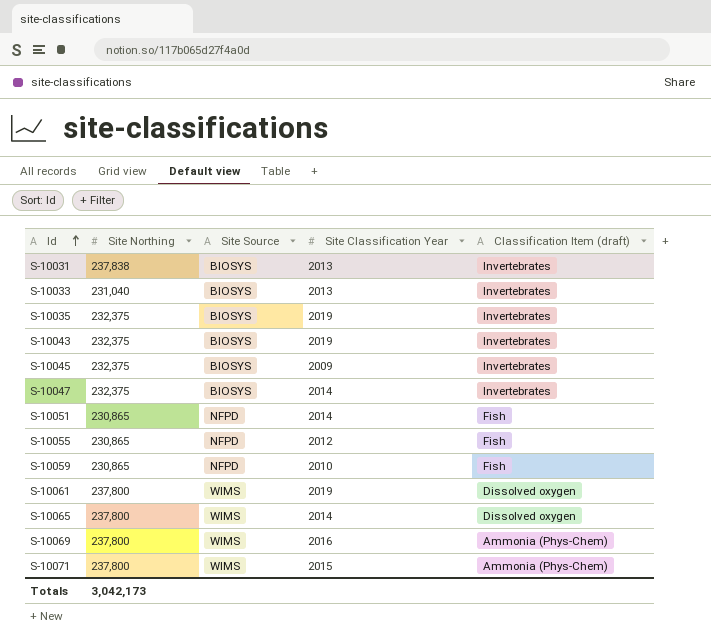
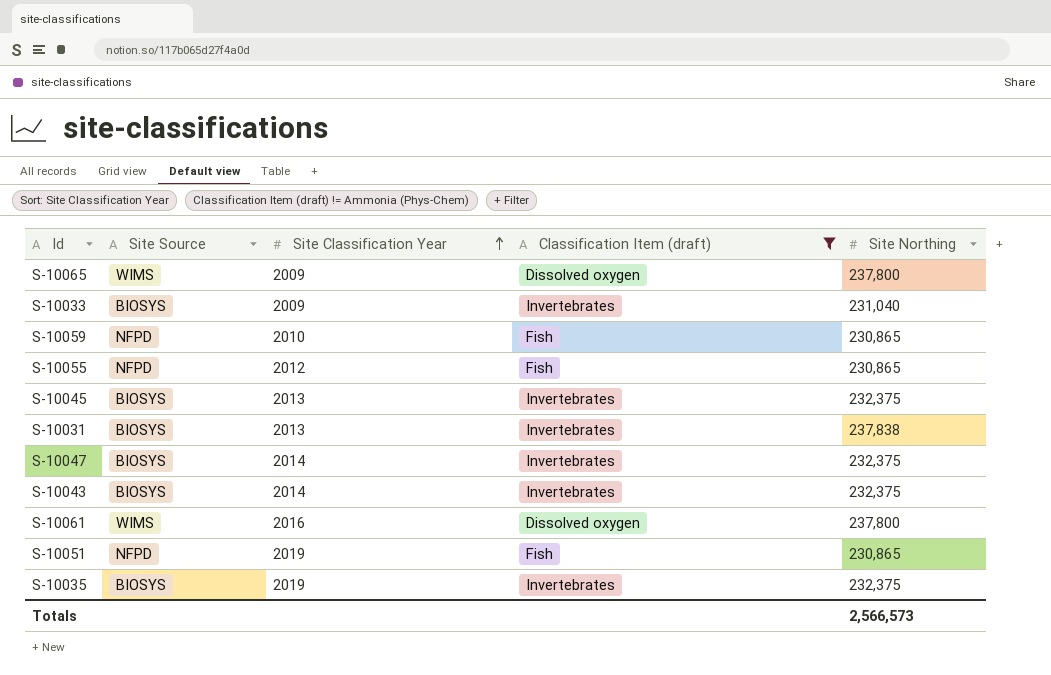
filter: none -> Classification Item (draft) != Ammonia (Phys-Chem)
row order: Id ascending -> Site Classification Year ascending
column Site Northing | position: 2 -> 5
S-10065 | Site Classification Year: 2014 -> 2009
S-10033 | Site Classification Year: 2013 -> 2009
S-10045 | Site Classification Year: 2009 -> 2013
S-10043 | Site Classification Year: 2019 -> 2014
S-10061 | Site Classification Year: 2019 -> 2016
S-10051 | Site Classification Year: 2014 -> 2019
Totals | Site Northing: 3,042,173 -> 2,566,573

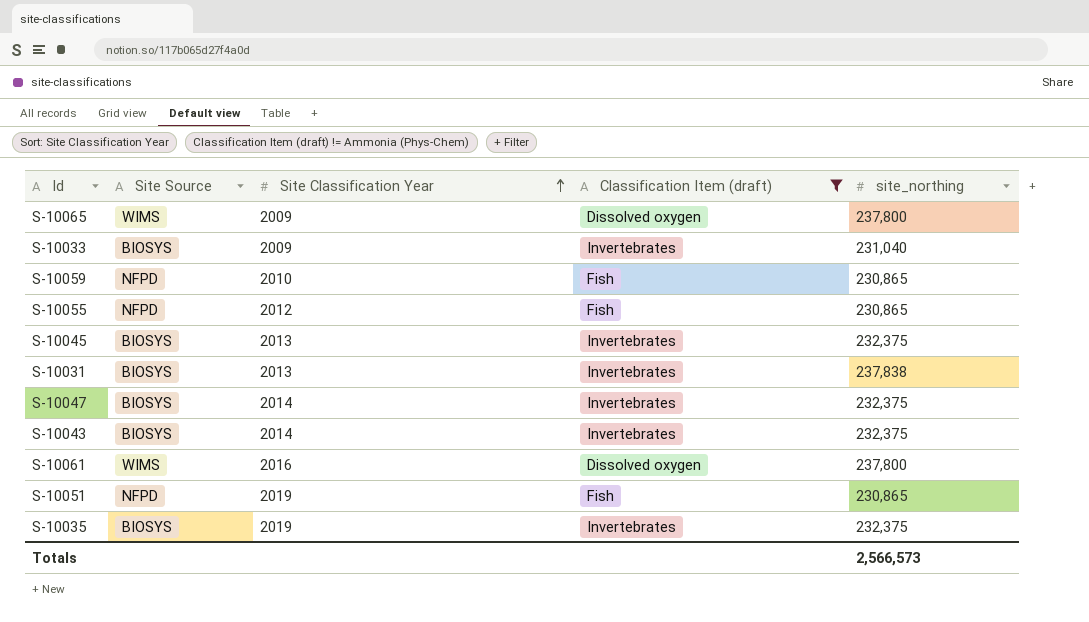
column name: Site Northing -> site_northing

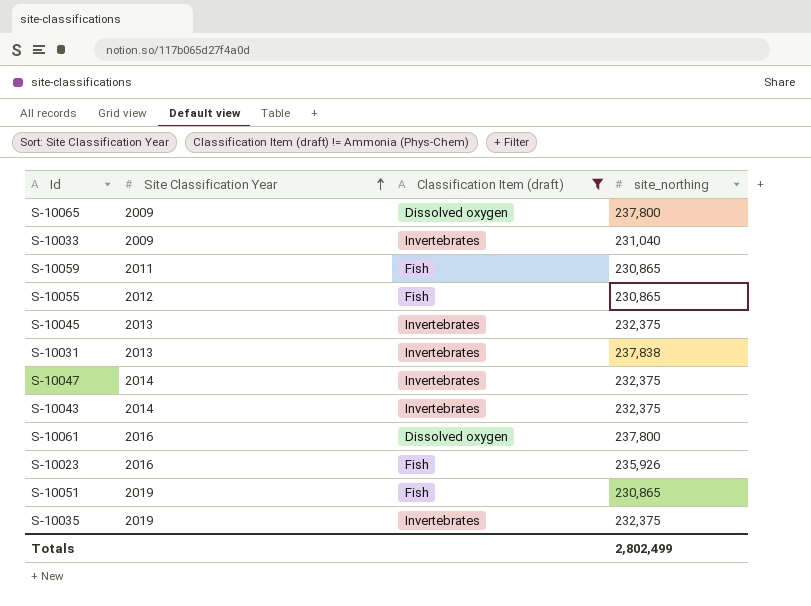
column Site Source | position: 2 -> none
S-10059 | Site Classification Year: 2010 -> 2011
row S-10023: none -> 2016 | Fish | 235,926
Totals | site_northing: 2,566,573 -> 2,802,499

